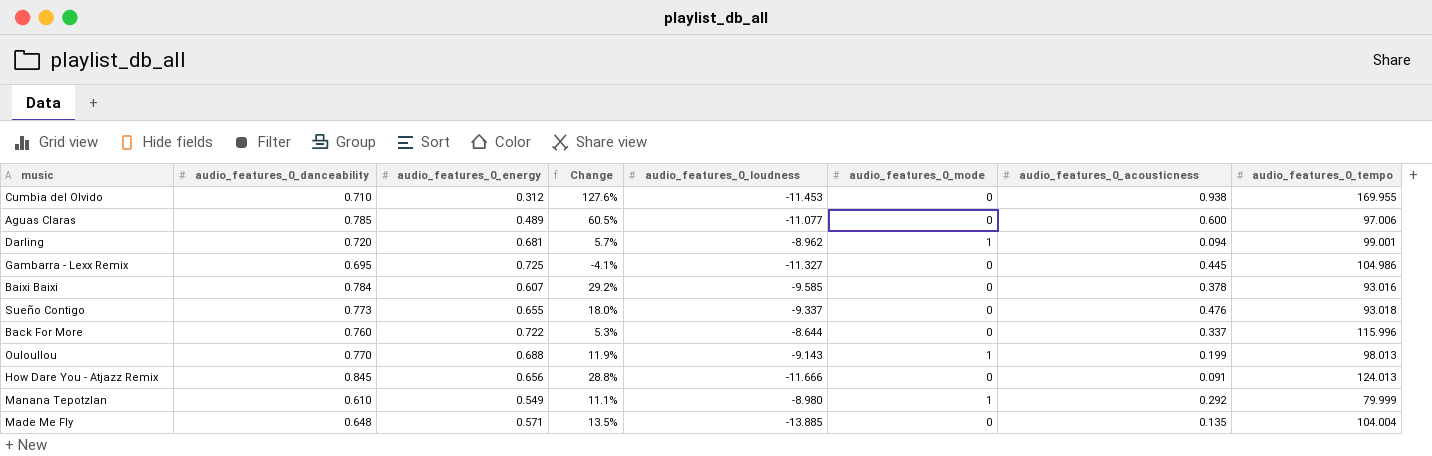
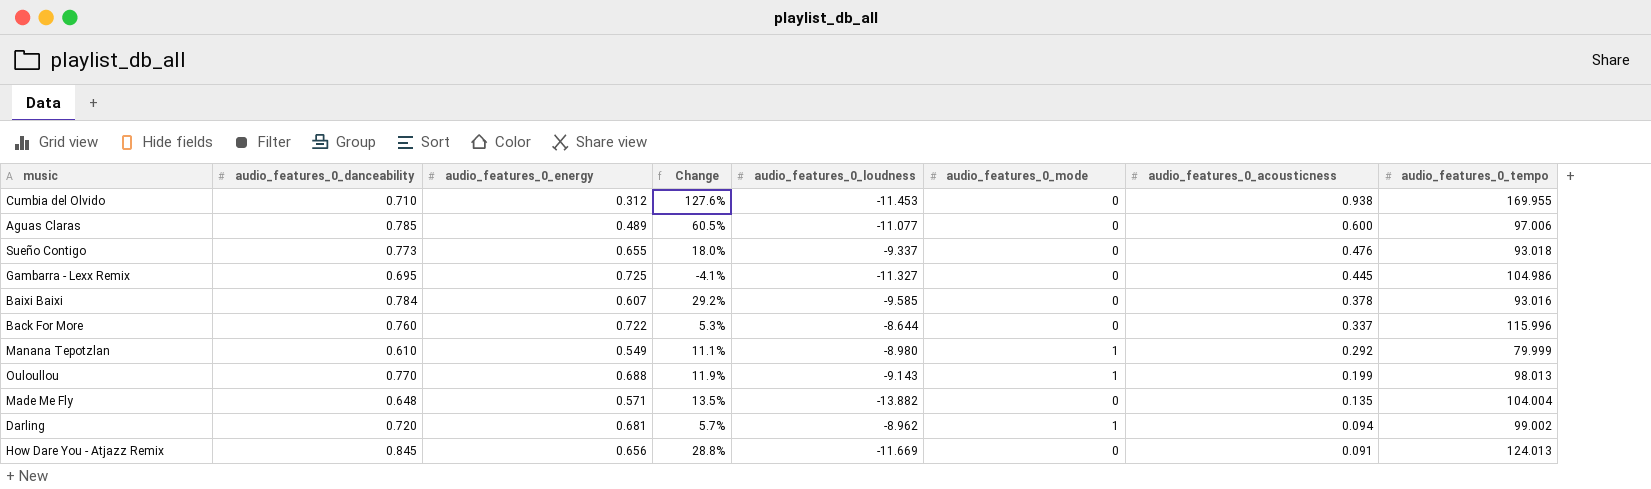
row order: none -> audio_features_0_acousticness descending
Made Me Fly | audio_features_0_loudness: -13.885 -> -13.882
Darling | audio_features_0_tempo: 99.001 -> 99.002
How Dare You - Atjazz Remix | audio_features_0_loudness: -11.666 -> -11.669

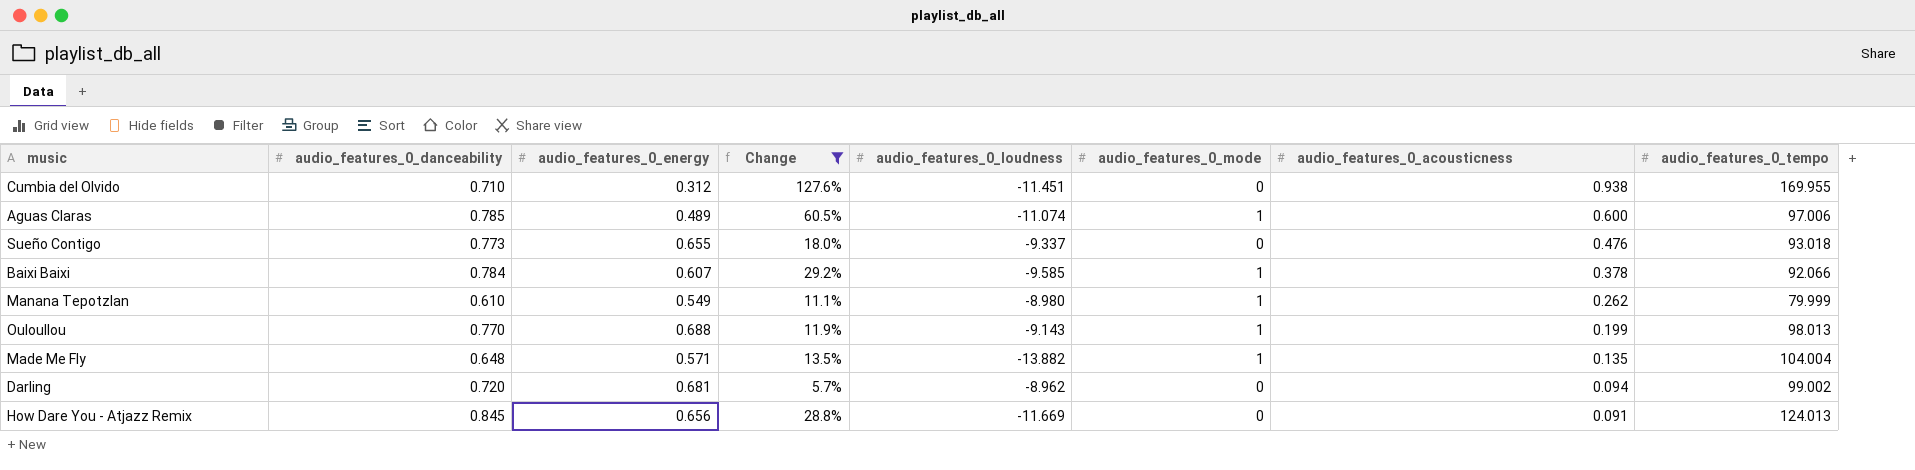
filter: none -> Change >= 5.7%
Cumbia del Olvido | audio_features_0_loudness: -11.453 -> -11.451
Aguas Claras | audio_features_0_loudness: -11.077 -> -11.074
Aguas Claras | audio_features_0_mode: 0 -> 1
Baixi Baixi | audio_features_0_mode: 0 -> 1
Baixi Baixi | audio_features_0_tempo: 93.016 -> 92.066
Manana Tepotzlan | audio_features_0_acousticness: 0.292 -> 0.262
Made Me Fly | audio_features_0_mode: 0 -> 1
Darling | audio_features_0_mode: 1 -> 0

